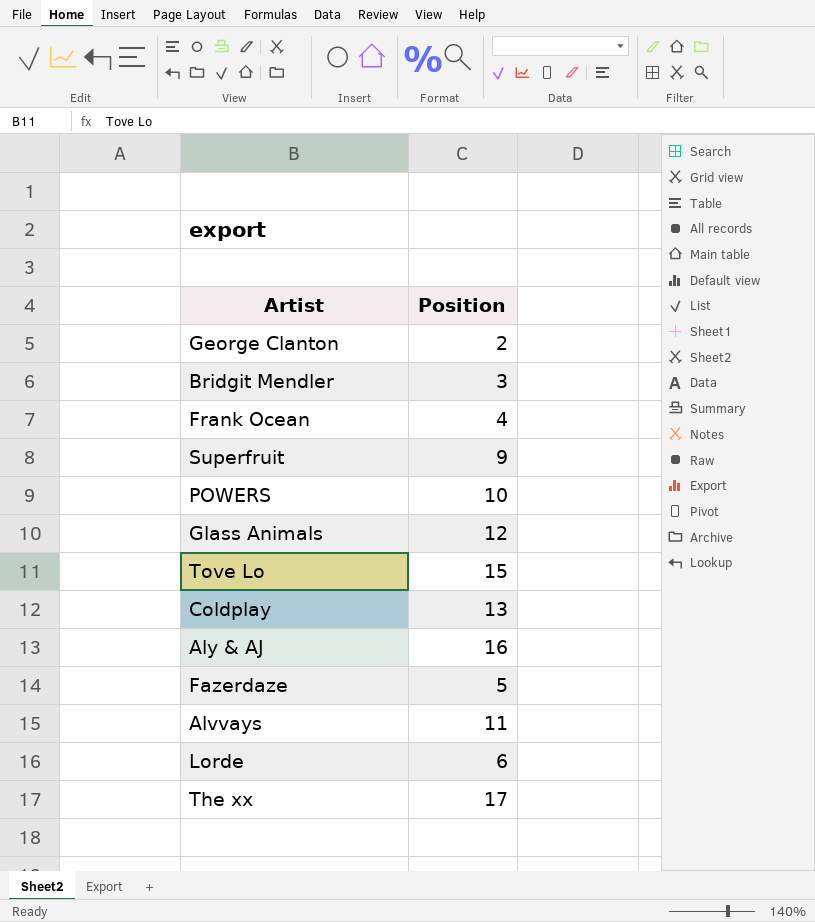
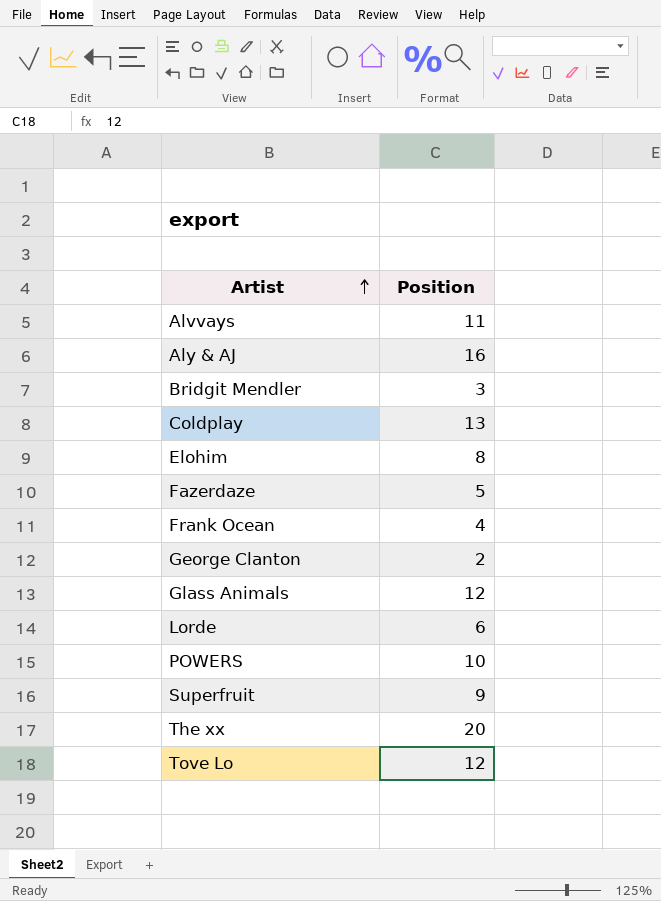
row order: none -> Artist ascending
row Elohim: none -> 8
The xx | Position: 17 -> 20
Tove Lo | Position: 15 -> 12

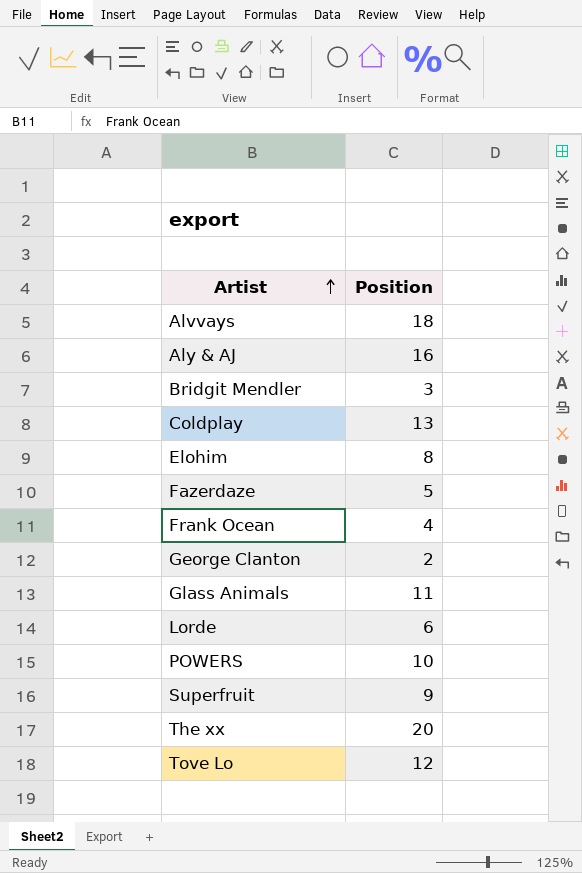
Alvvays | Position: 11 -> 18
Glass Animals | Position: 12 -> 11

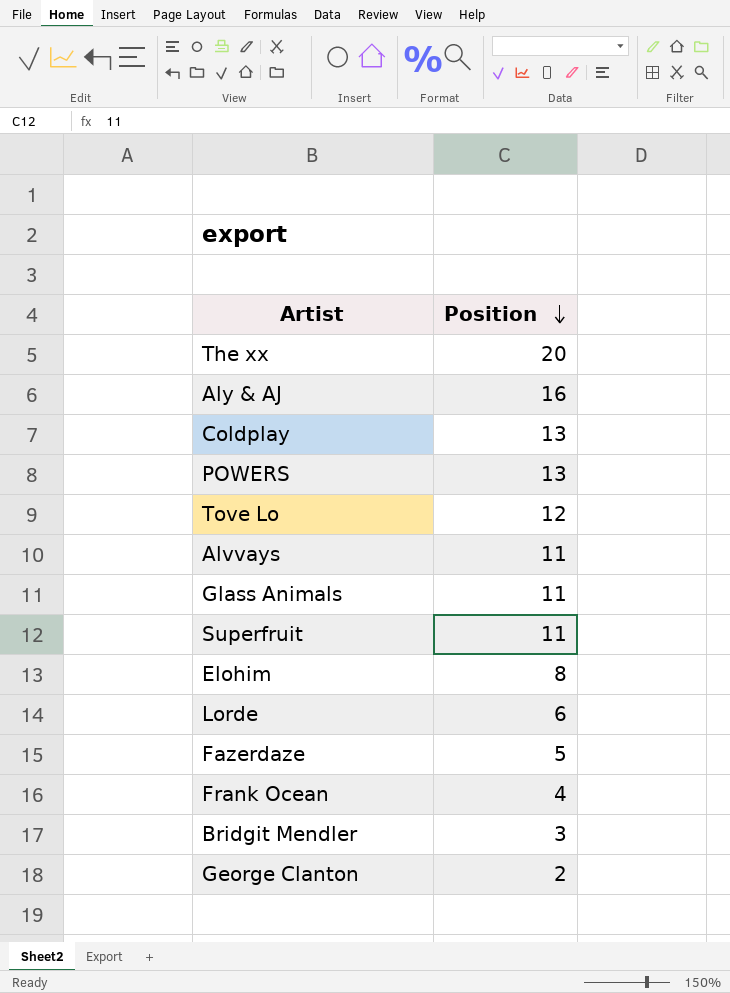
row order: Artist ascending -> Position descending
POWERS | Position: 10 -> 13
Alvvays | Position: 18 -> 11
Superfruit | Position: 9 -> 11

